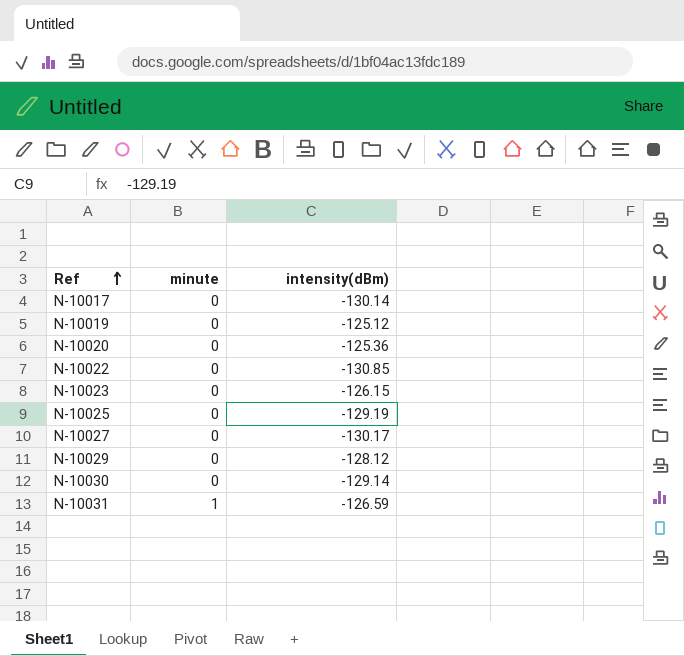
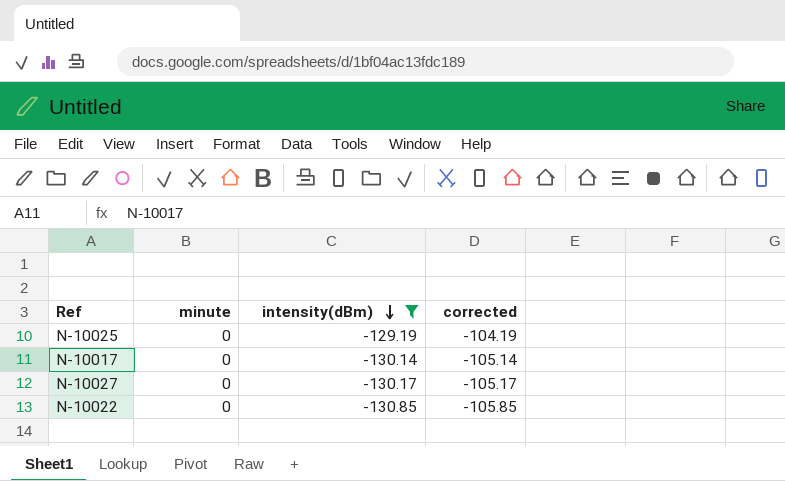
filter: none -> intensity(dBm) <= -129.19
row order: Ref ascending -> intensity(dBm) descending
column corrected | formula: none -> [intensity(dBm)] + 25

